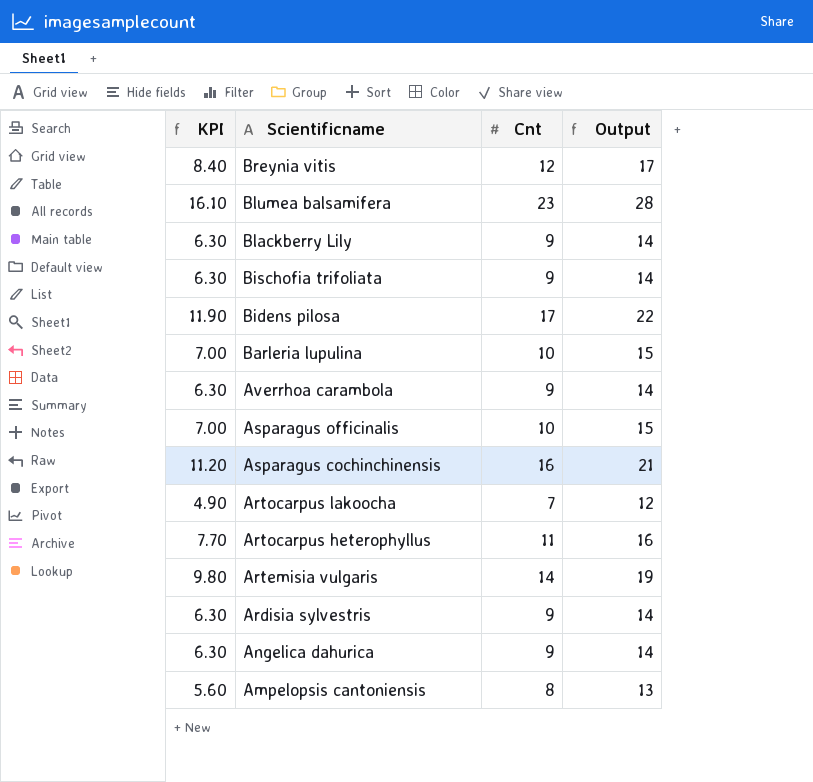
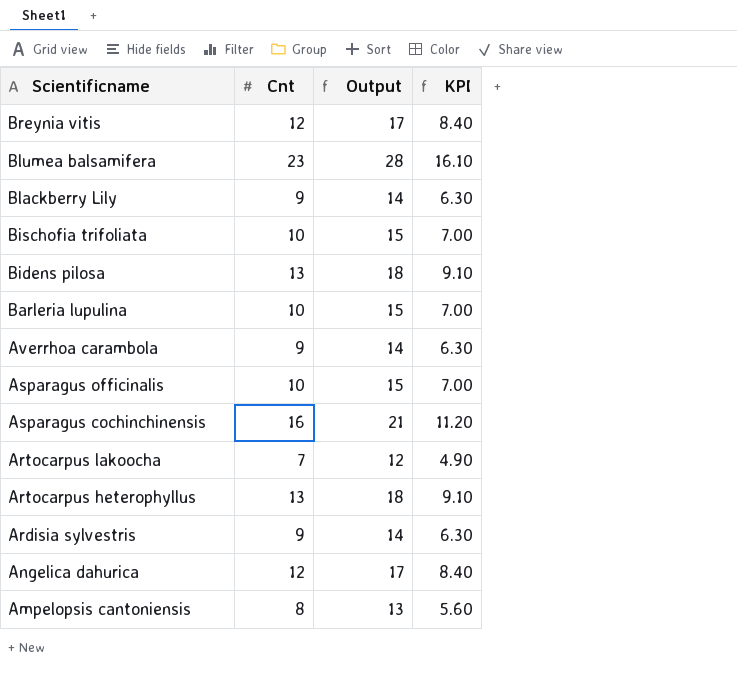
column KPI | position: 1 -> 4
row Artemisia vulgaris: 9.80 | 14 | 19 -> none
Bischofia trifoliata | Cnt: 9 -> 10
Bischofia trifoliata | Output: 14 -> 15
Bischofia trifoliata | KPI: 6.30 -> 7.00
Bidens pilosa | Cnt: 17 -> 13
Bidens pilosa | Output: 22 -> 18
Bidens pilosa | KPI: 11.90 -> 9.10
Artocarpus heterophyllus | Cnt: 11 -> 13
Artocarpus heterophyllus | Output: 16 -> 18
Artocarpus heterophyllus | KPI: 7.70 -> 9.10
Angelica dahurica | Cnt: 9 -> 12
Angelica dahurica | Output: 14 -> 17
Angelica dahurica | KPI: 6.30 -> 8.40

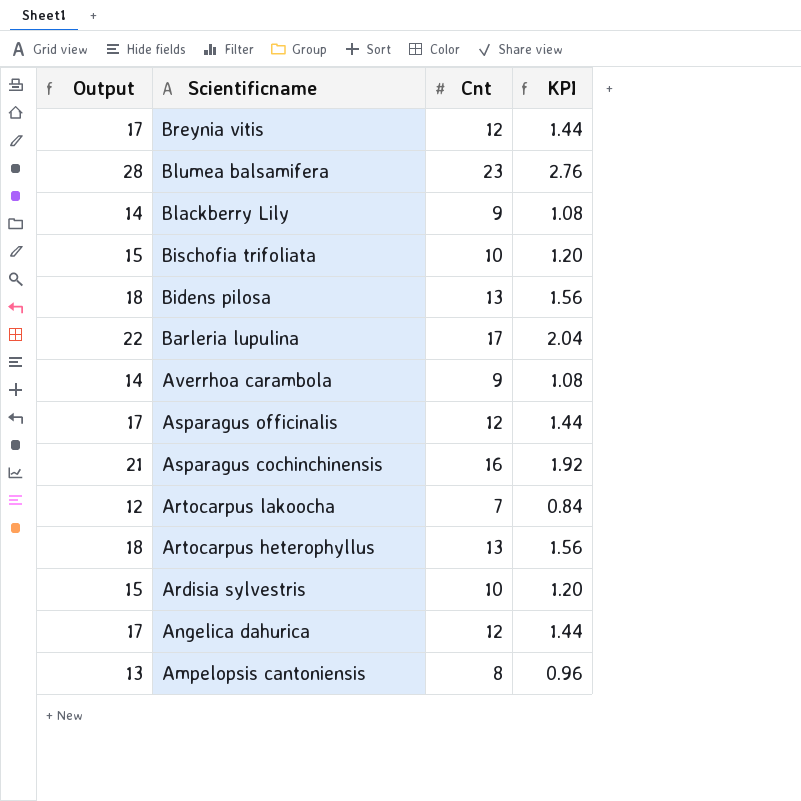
column Output | position: 3 -> 1
column KPI | formula: [Cnt] * 0.7 -> [Cnt] * 0.12
Barleria lupulina | Output: 15 -> 22
Barleria lupulina | Cnt: 10 -> 17
Asparagus officinalis | Output: 15 -> 17
Asparagus officinalis | Cnt: 10 -> 12
Ardisia sylvestris | Output: 14 -> 15
Ardisia sylvestris | Cnt: 9 -> 10

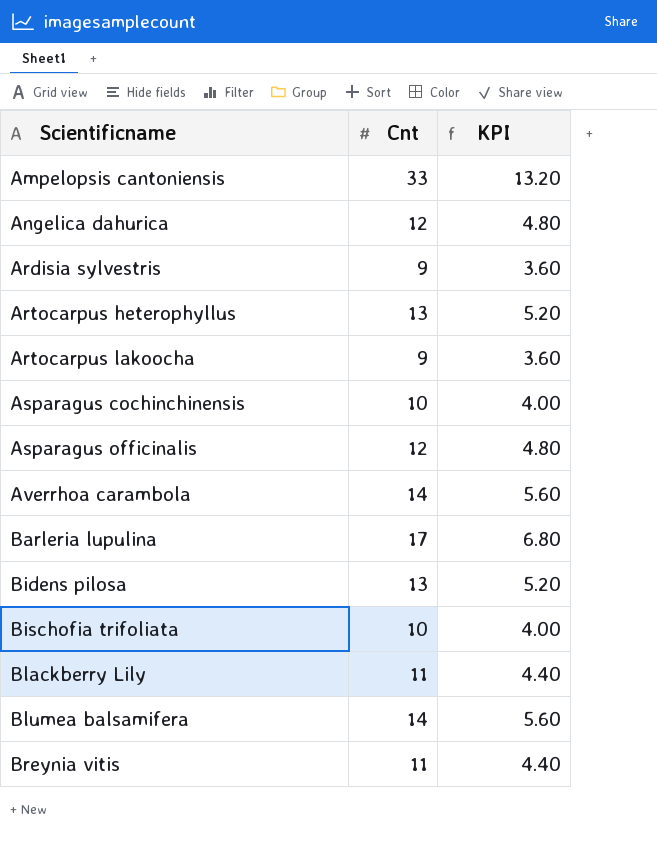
row order: Scientificname descending -> Scientificname ascending
column Output | formula: [Cnt] + 5 -> none
column KPI | formula: [Cnt] * 0.12 -> [Cnt] * 0.4
Ampelopsis cantoniensis | Cnt: 8 -> 33
Ardisia sylvestris | Cnt: 10 -> 9
Artocarpus lakoocha | Cnt: 7 -> 9
Asparagus cochinchinensis | Cnt: 16 -> 10
Averrhoa carambola | Cnt: 9 -> 14
Blackberry Lily | Cnt: 9 -> 11
Blumea balsamifera | Cnt: 23 -> 14
Breynia vitis | Cnt: 12 -> 11

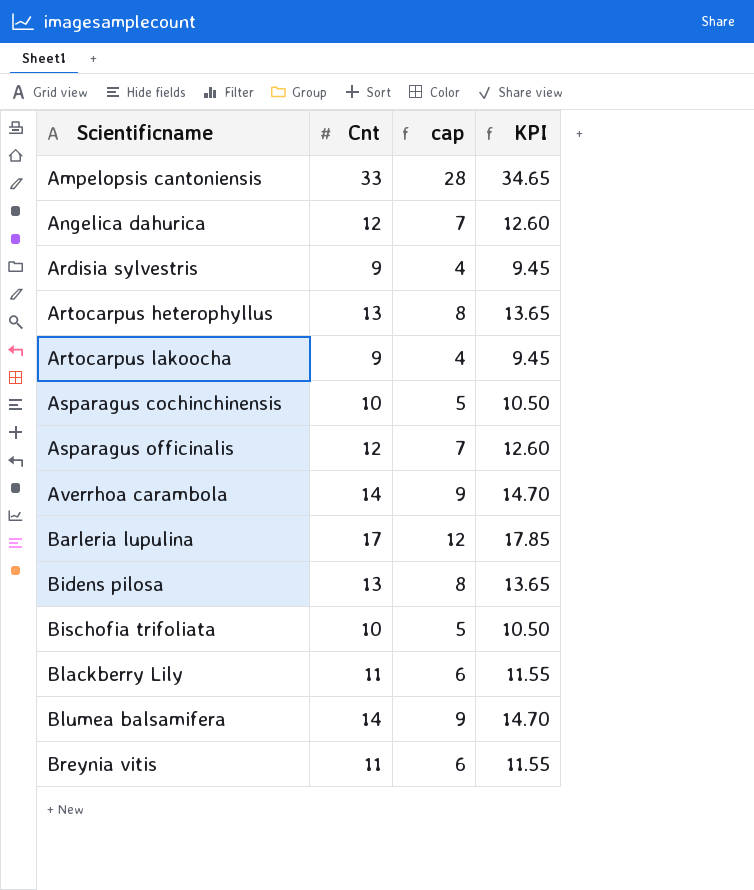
column cap | formula: none -> [Cnt] - 5
column KPI | formula: [Cnt] * 0.4 -> [Cnt] * 1.05

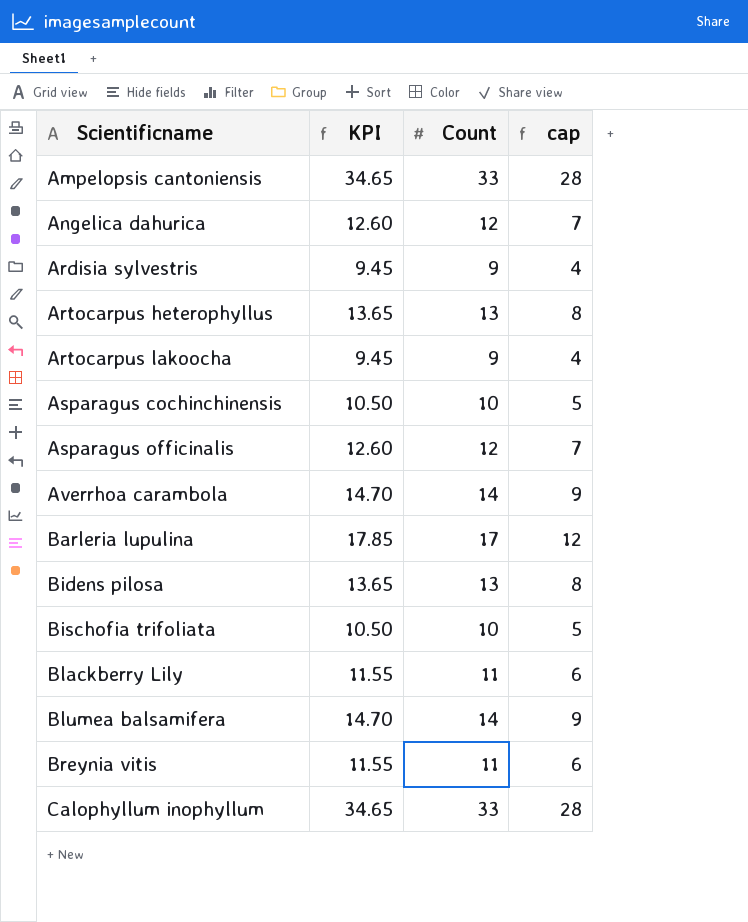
column KPI | position: 4 -> 2
column name: Cnt -> Count
row Calophyllum inophyllum: none -> 34.65 | 33 | 28

